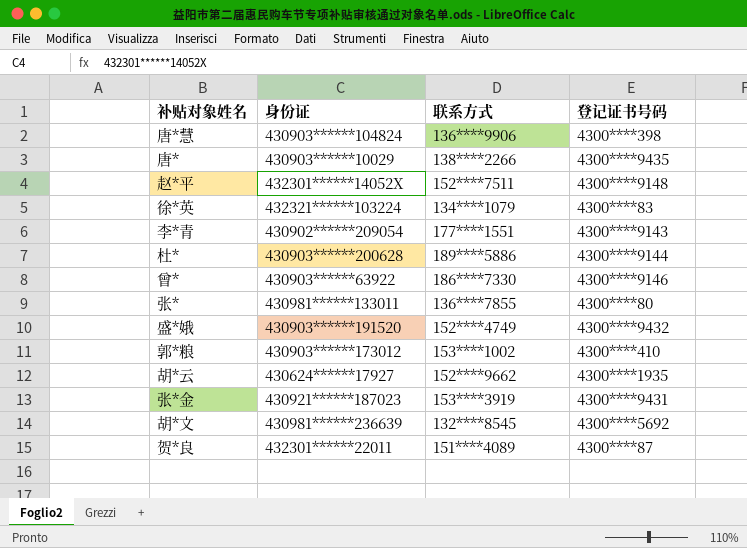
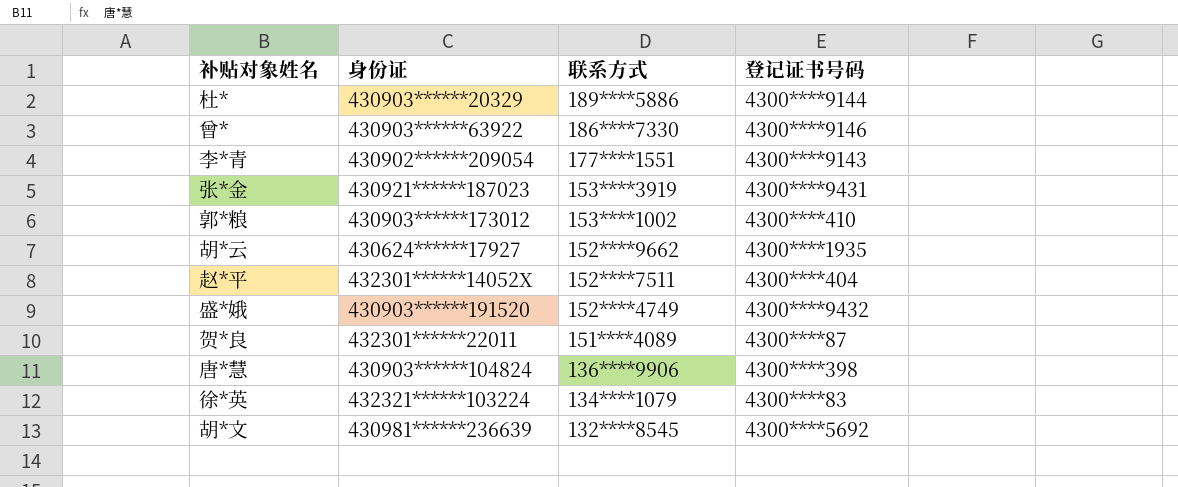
row order: none -> 联系方式 descending
row 唐*: 430903******10029 | 138****2266 | 4300****9435 -> none
row 张*: 430981******133011 | 136****7855 | 4300****80 -> none
杜* | 身份证: 430903******200628 -> 430903******20329
赵*平 | 登记证书号码: 4300****9148 -> 4300****404

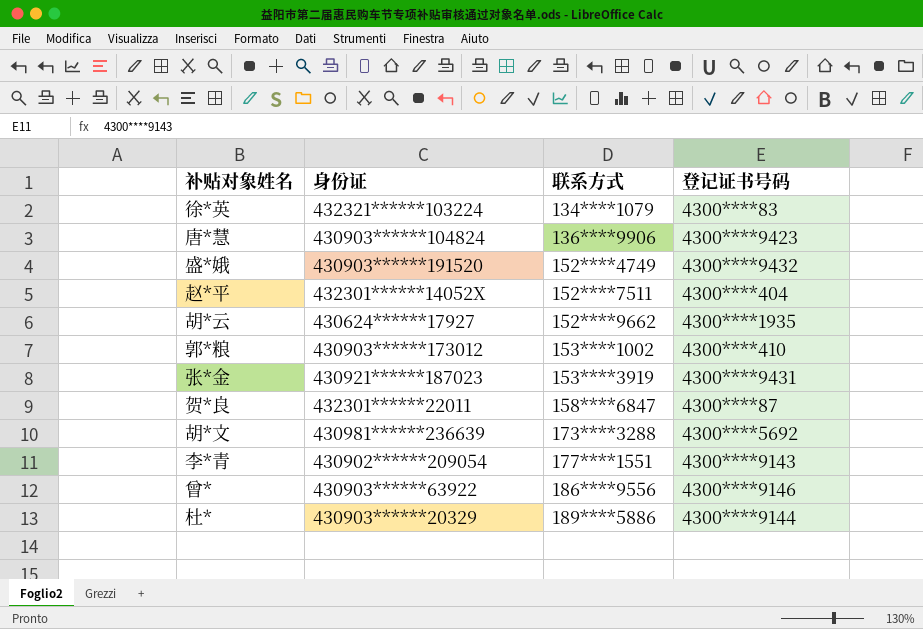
row order: 联系方式 descending -> 联系方式 ascending
唐*慧 | 登记证书号码: 4300****398 -> 4300****9423
贺*良 | 联系方式: 151****4089 -> 158****6847
胡*文 | 联系方式: 132****8545 -> 173****3288
曾* | 联系方式: 186****7330 -> 186****9556

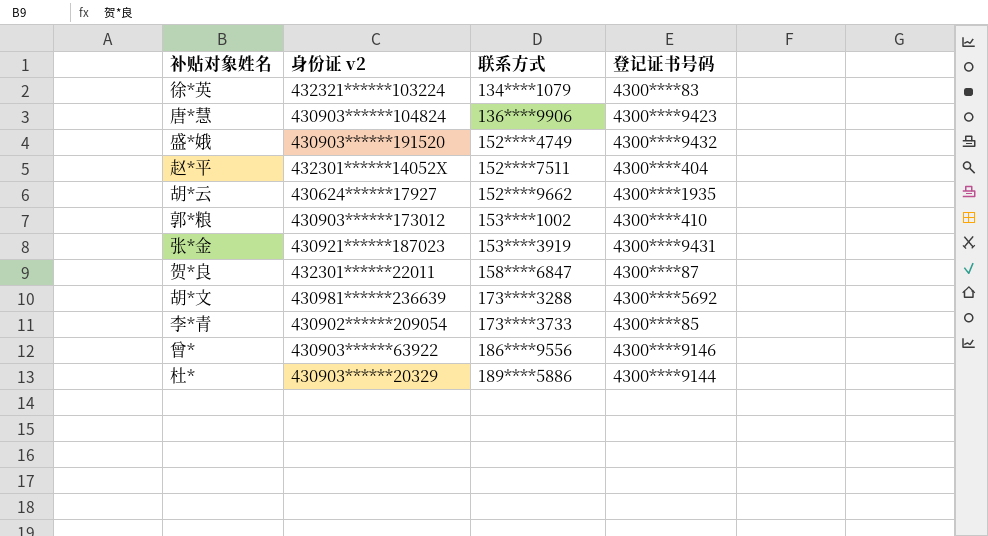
column name: 身份证 -> 身份证 v2
李*青 | 联系方式: 177****1551 -> 173****3733
李*青 | 登记证书号码: 4300****9143 -> 4300****85

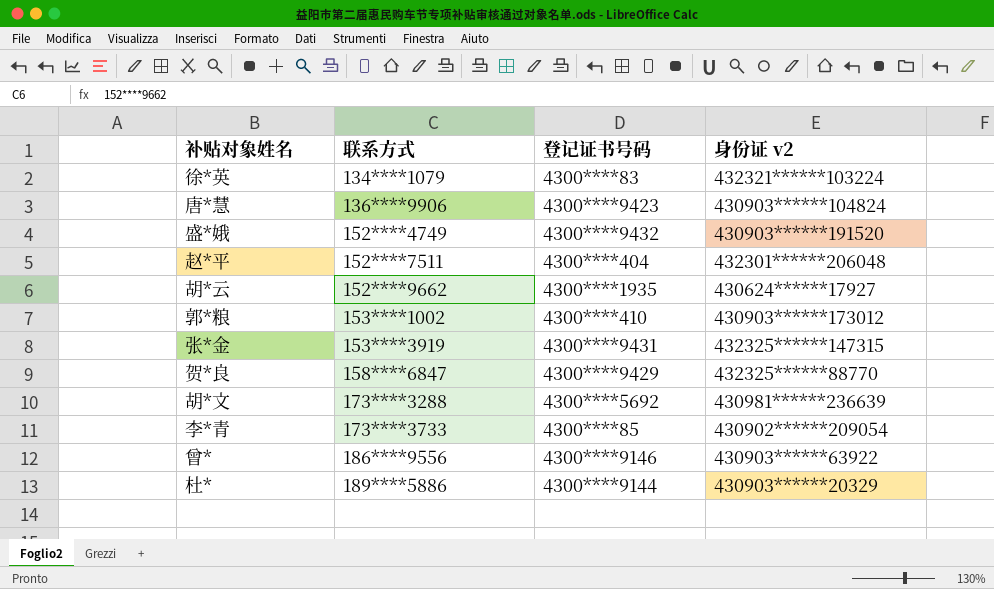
column 身份证 v2 | position: 2 -> 4
赵*平 | 身份证 v2: 432301******14052X -> 432301******206048
张*金 | 身份证 v2: 430921******187023 -> 432325******147315
贺*良 | 登记证书号码: 4300****87 -> 4300****9429
贺*良 | 身份证 v2: 432301******22011 -> 432325******88770

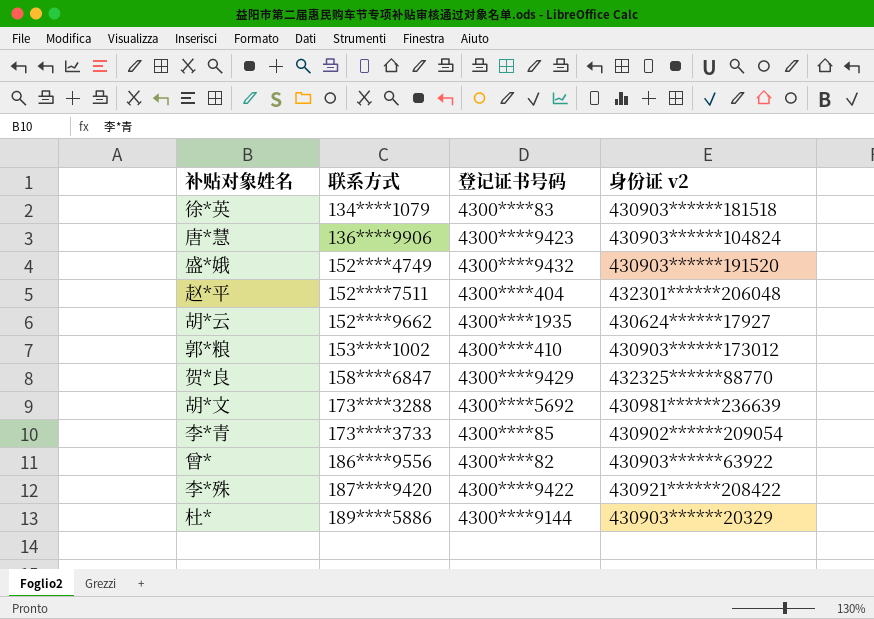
row 张*金: 153****3919 | 4300****9431 | 432325******147315 -> none
徐*英 | 身份证 v2: 432321******103224 -> 430903******181518
曾* | 登记证书号码: 4300****9146 -> 4300****82
row 李*殊: none -> 187****9420 | 4300****9422 | 430921******208422

